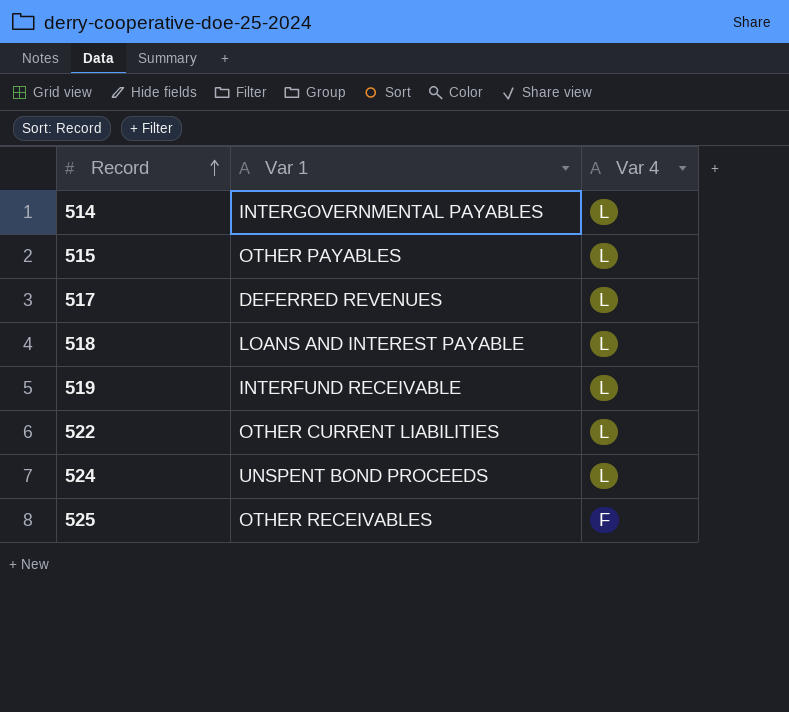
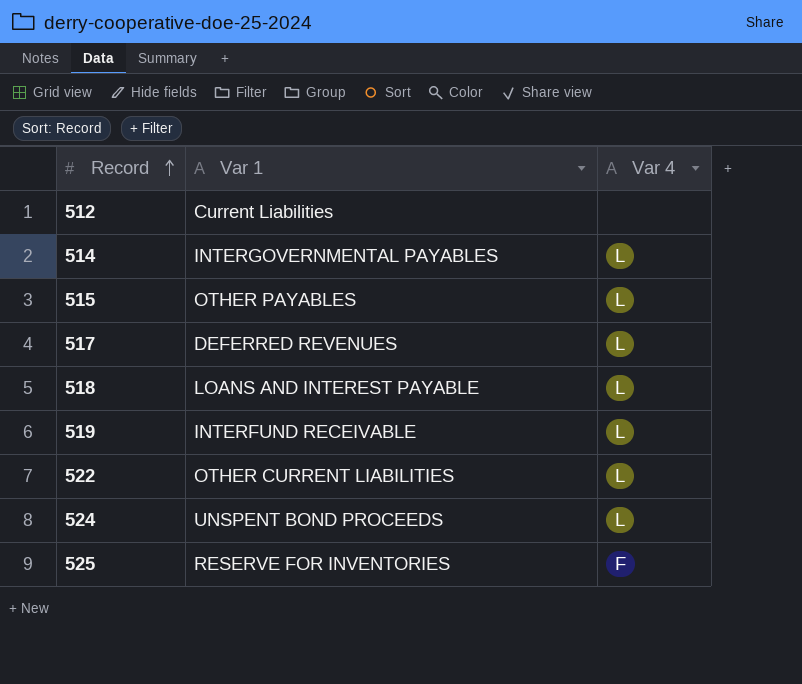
row 512: none -> Current Liabilities | none
525 | Var 1: OTHER RECEIVABLES -> RESERVE FOR INVENTORIES

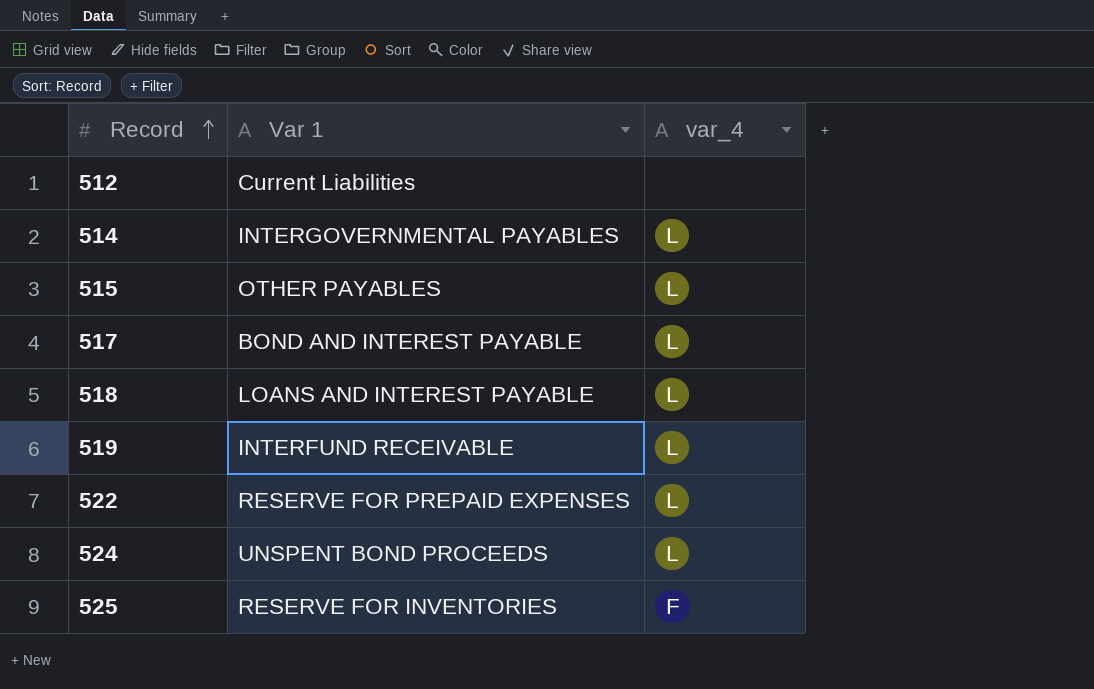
column name: Var 4 -> var_4
517 | Var 1: DEFERRED REVENUES -> BOND AND INTEREST PAYABLE
522 | Var 1: OTHER CURRENT LIABILITIES -> RESERVE FOR PREPAID EXPENSES

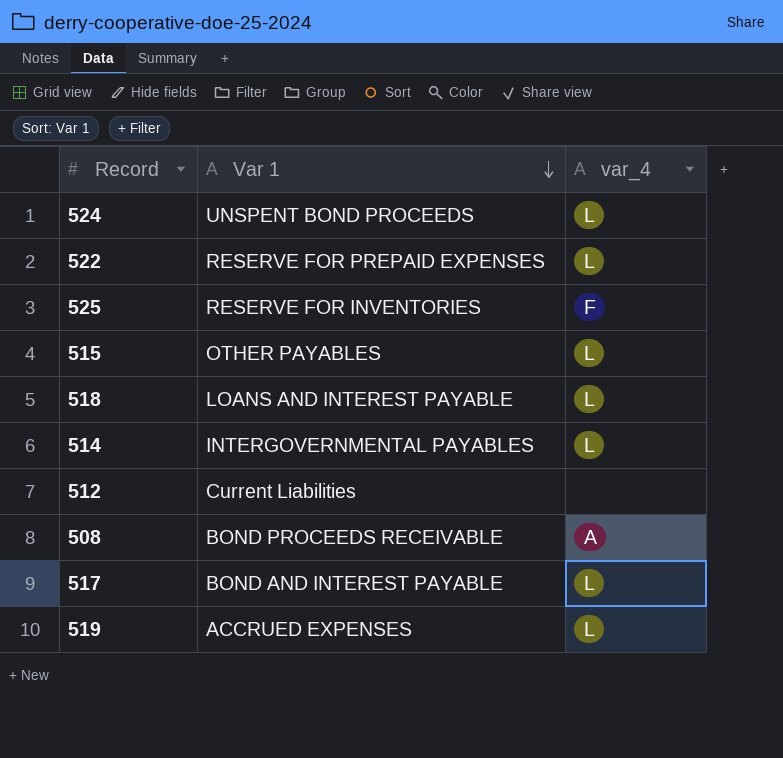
row order: Record ascending -> Var 1 descending
row 508: none -> BOND PROCEEDS RECEIVABLE | A
519 | Var 1: INTERFUND RECEIVABLE -> ACCRUED EXPENSES

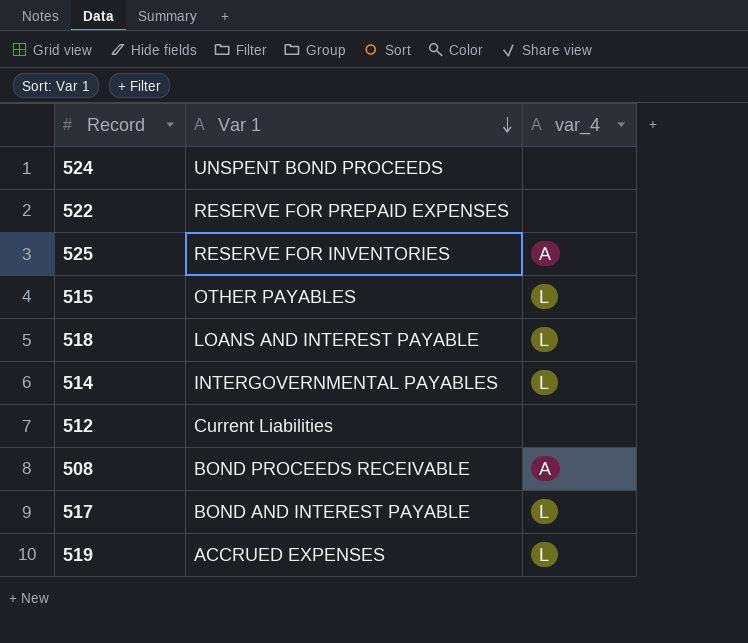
524 | var_4: L -> none
522 | var_4: L -> none
525 | var_4: F -> A

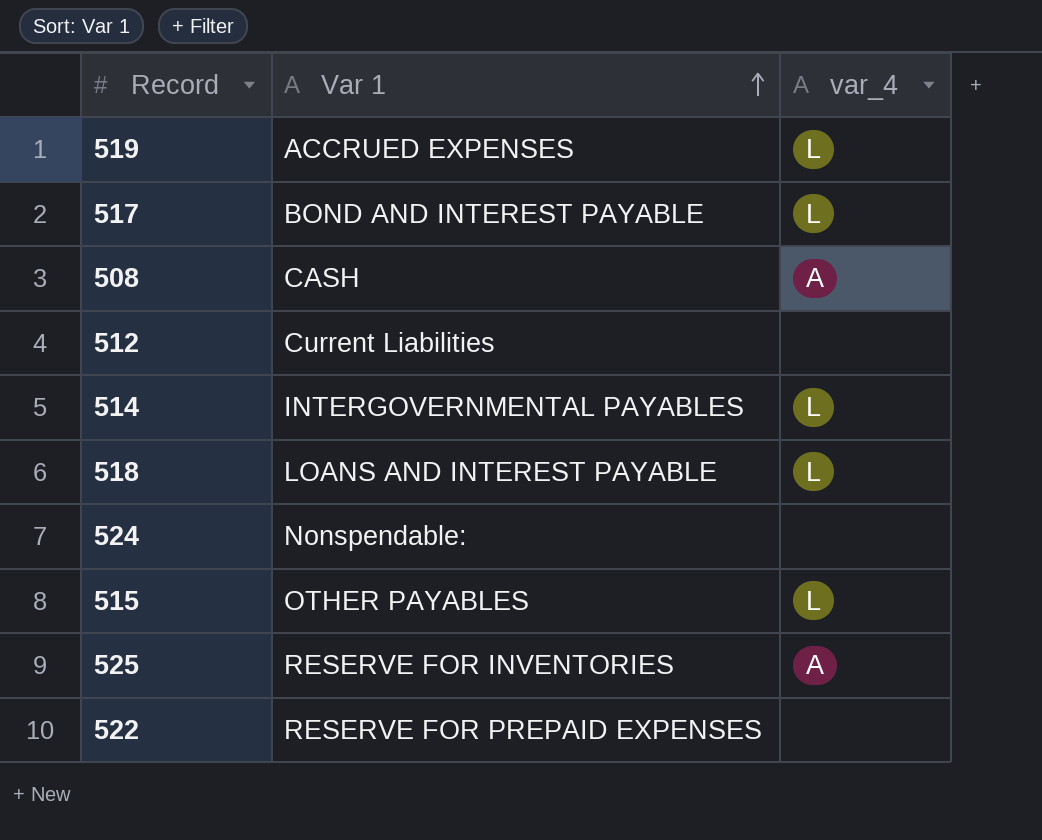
row order: Var 1 descending -> Var 1 ascending
508 | Var 1: BOND PROCEEDS RECEIVABLE -> CASH
524 | Var 1: UNSPENT BOND PROCEEDS -> Nonspendable:

